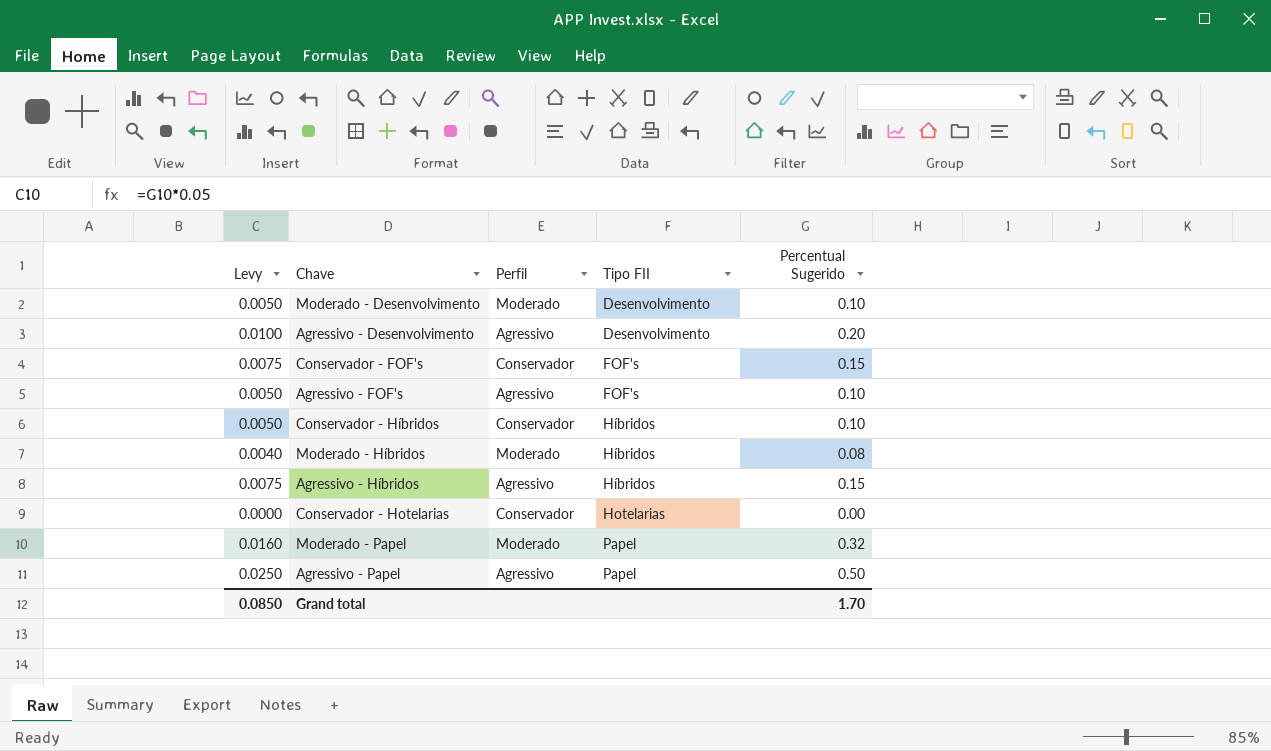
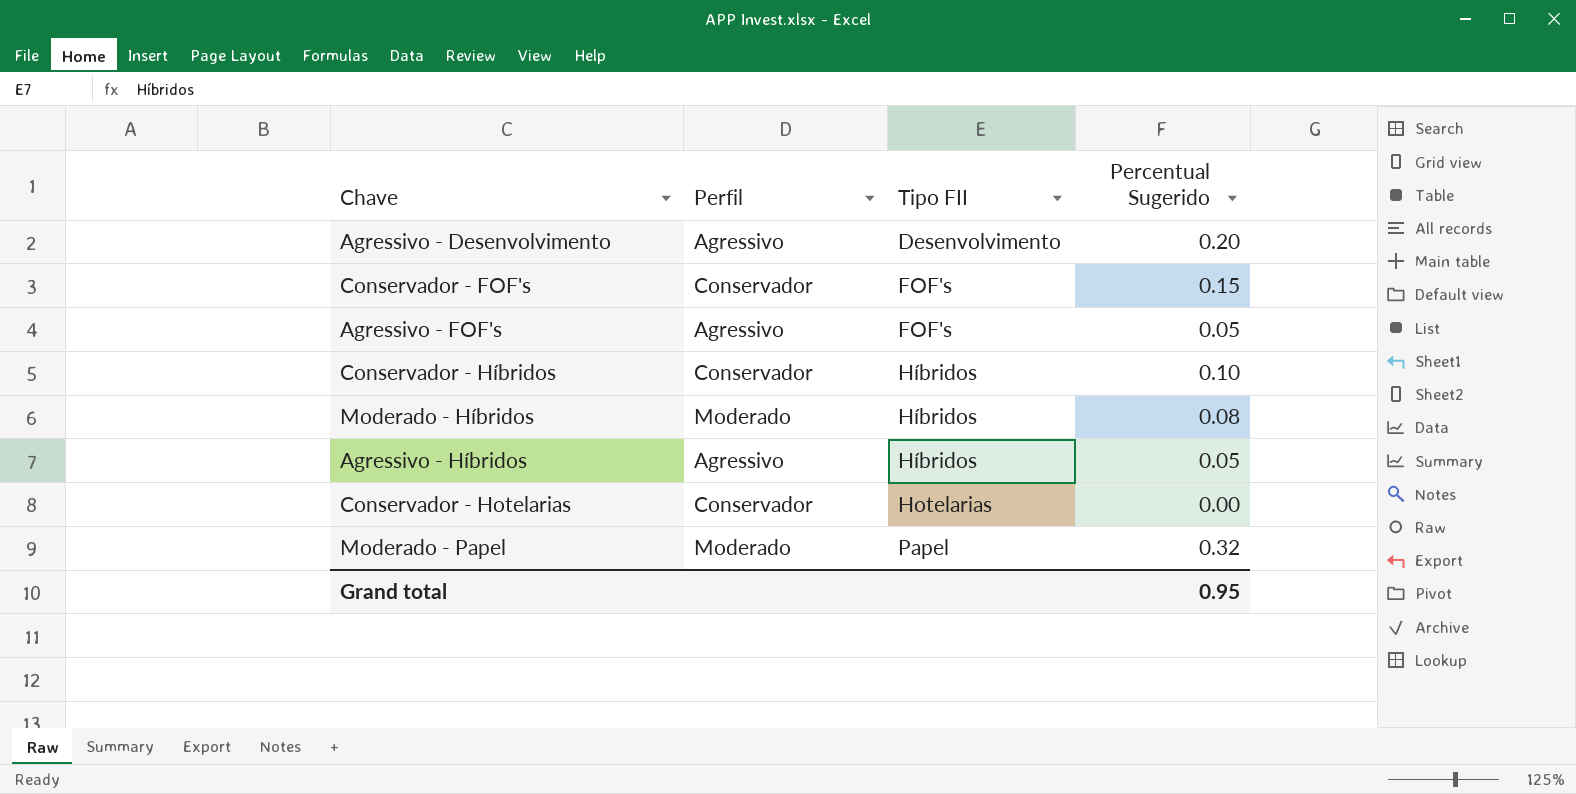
column Levy | formula: [Percentual Sugerido] * 0.05 -> none
row Moderado - Desenvolvimento: 0.0050 | Moderado | Desenvolvimento | 0.10 -> none
row Agressivo - Papel: 0.0250 | Agressivo | Papel | 0.50 -> none
Agressivo - FOF's | Percentual Sugerido: 0.10 -> 0.05
Agressivo - Híbridos | Percentual Sugerido: 0.15 -> 0.05
Grand total | Percentual Sugerido: 1.70 -> 0.95

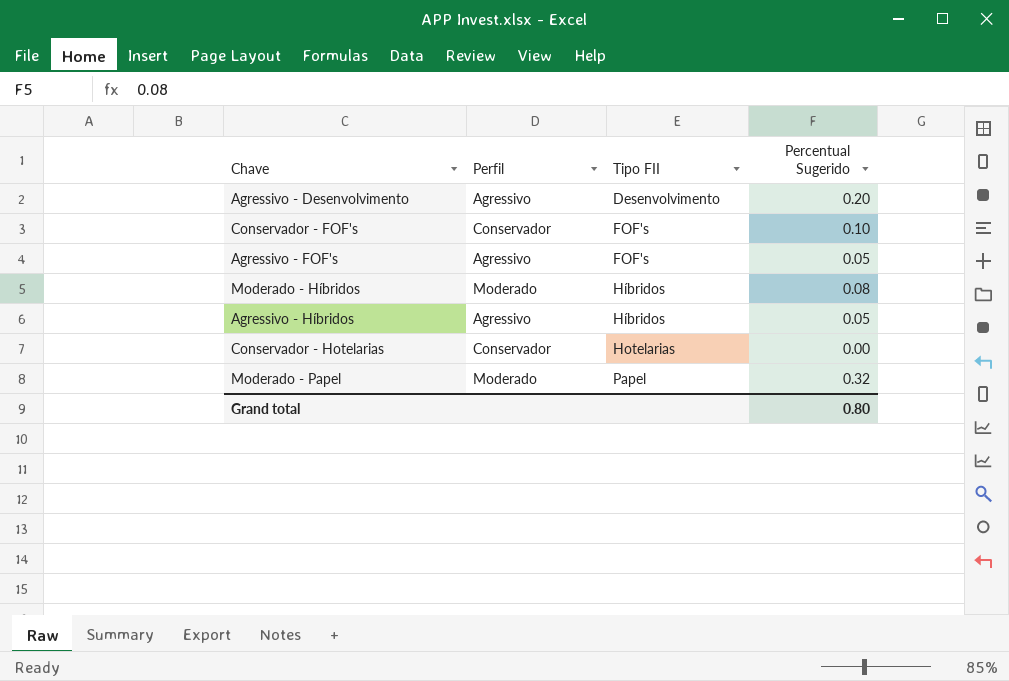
row Conservador - Híbridos: Conservador | Híbridos | 0.10 -> none
Conservador - FOF's | Percentual Sugerido: 0.15 -> 0.10
Grand total | Percentual Sugerido: 0.95 -> 0.80

